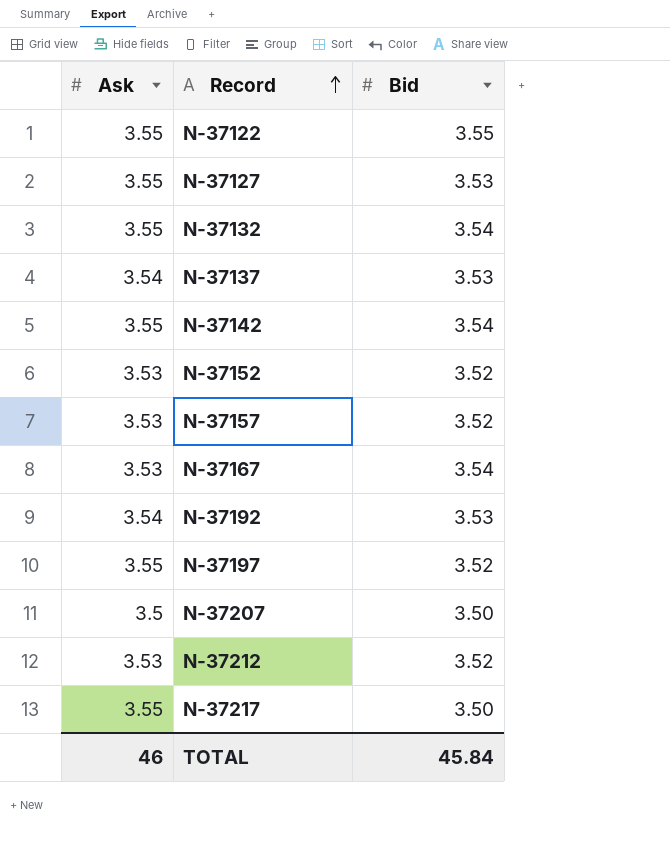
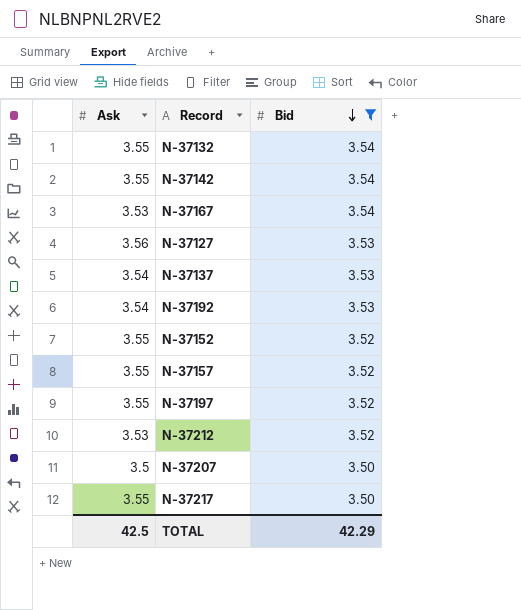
filter: none -> Bid != 3.55
row order: Record ascending -> Bid descending
N-37127 | Ask: 3.55 -> 3.56
N-37152 | Ask: 3.53 -> 3.55
N-37157 | Ask: 3.53 -> 3.55
TOTAL | Ask: 46 -> 42.5
TOTAL | Bid: 45.84 -> 42.29

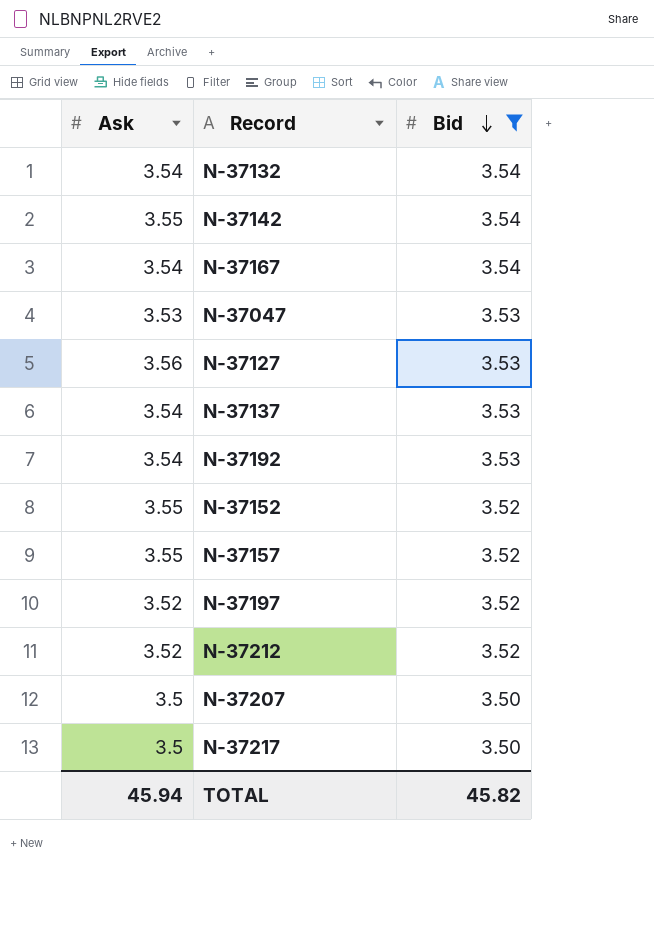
N-37132 | Ask: 3.55 -> 3.54
N-37167 | Ask: 3.53 -> 3.54
row N-37047: none -> 3.53 | 3.53
N-37197 | Ask: 3.55 -> 3.52
N-37212 | Ask: 3.53 -> 3.52
N-37217 | Ask: 3.55 -> 3.5
TOTAL | Ask: 42.5 -> 45.94
TOTAL | Bid: 42.29 -> 45.82

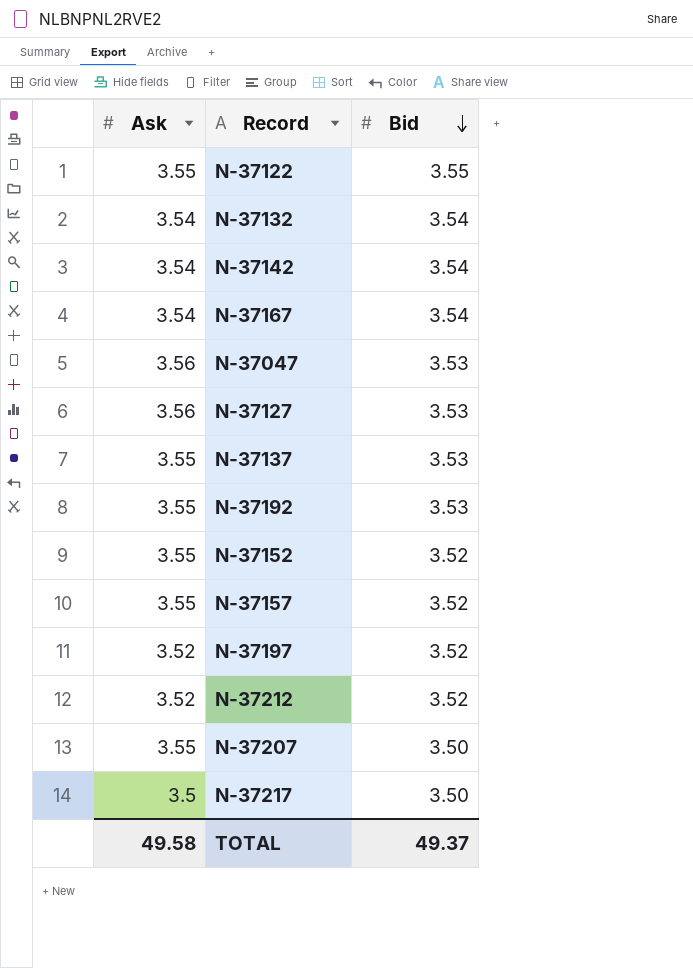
filter: Bid != 3.55 -> none
N-37142 | Ask: 3.55 -> 3.54
N-37047 | Ask: 3.53 -> 3.56
N-37137 | Ask: 3.54 -> 3.55
N-37192 | Ask: 3.54 -> 3.55
N-37207 | Ask: 3.5 -> 3.55
TOTAL | Ask: 45.94 -> 49.58
TOTAL | Bid: 45.82 -> 49.37

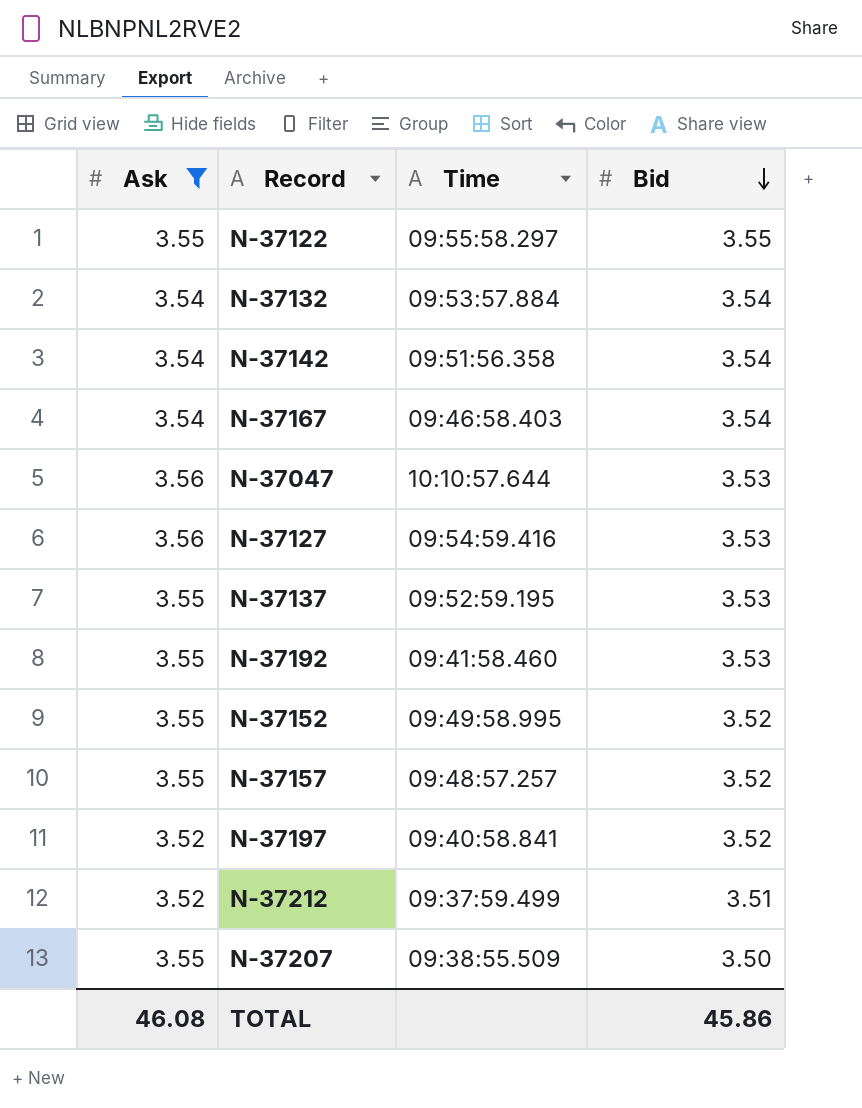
filter: none -> Ask != 3.5
column Time | position: none -> 3
N-37212 | Bid: 3.52 -> 3.51
TOTAL | Ask: 49.58 -> 46.08
TOTAL | Bid: 49.37 -> 45.86

